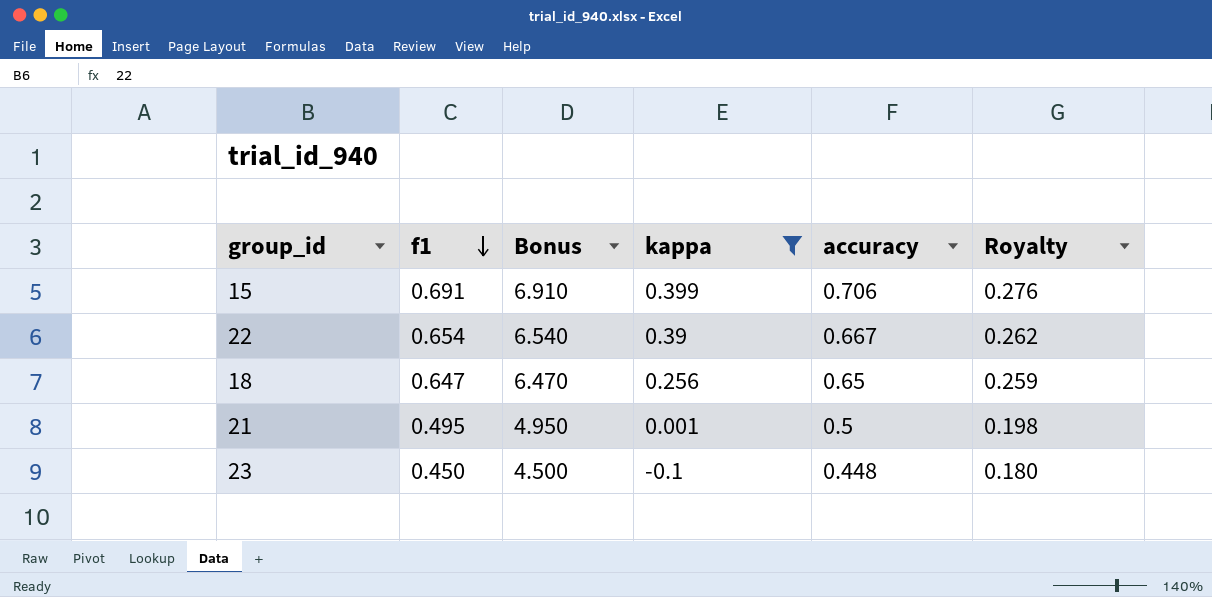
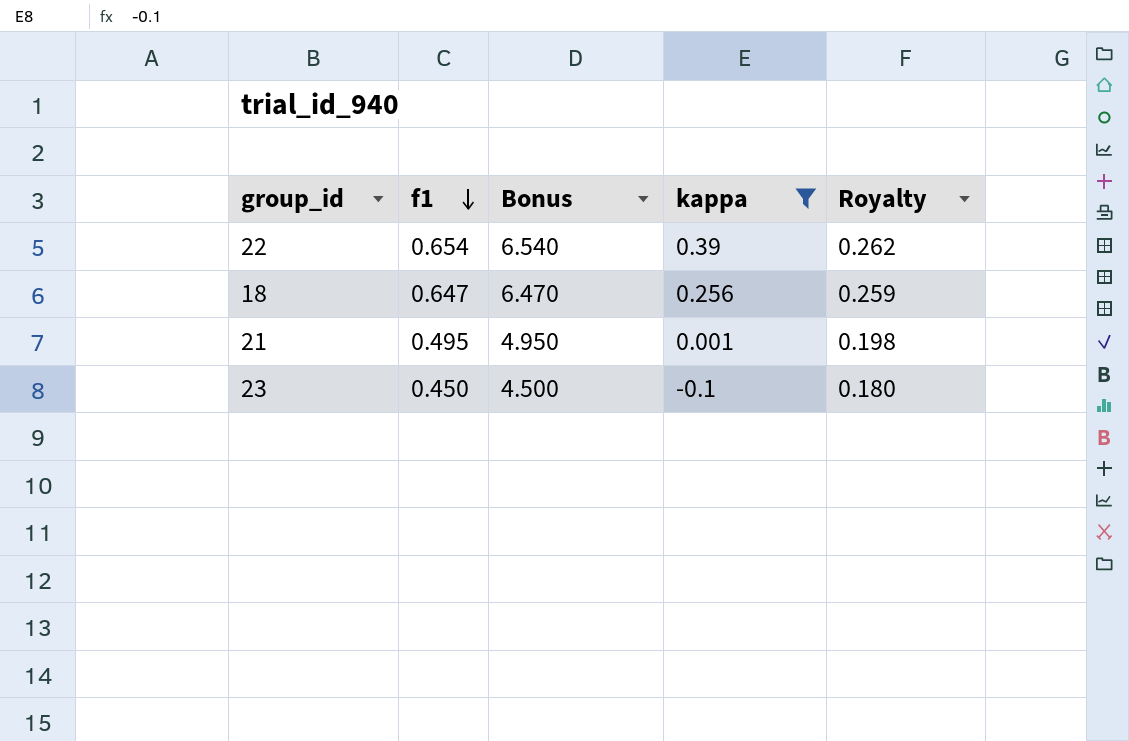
column accuracy | position: 5 -> none
row 15: 0.691 | 6.910 | 0.399 | 0.706 | 0.276 -> none

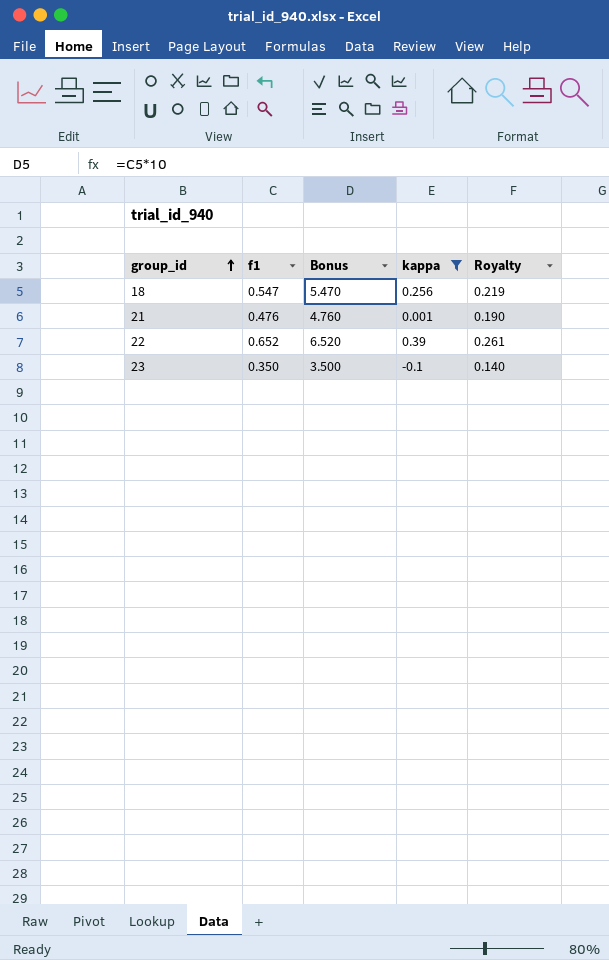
row order: f1 descending -> group_id ascending
18 | f1: 0.647 -> 0.547
18 | Bonus: 6.470 -> 5.470
18 | Royalty: 0.259 -> 0.219
21 | f1: 0.495 -> 0.476
21 | Bonus: 4.950 -> 4.760
21 | Royalty: 0.198 -> 0.190
22 | f1: 0.654 -> 0.652
22 | Bonus: 6.540 -> 6.520
22 | Royalty: 0.262 -> 0.261
23 | f1: 0.450 -> 0.350
23 | Bonus: 4.500 -> 3.500
23 | Royalty: 0.180 -> 0.140

